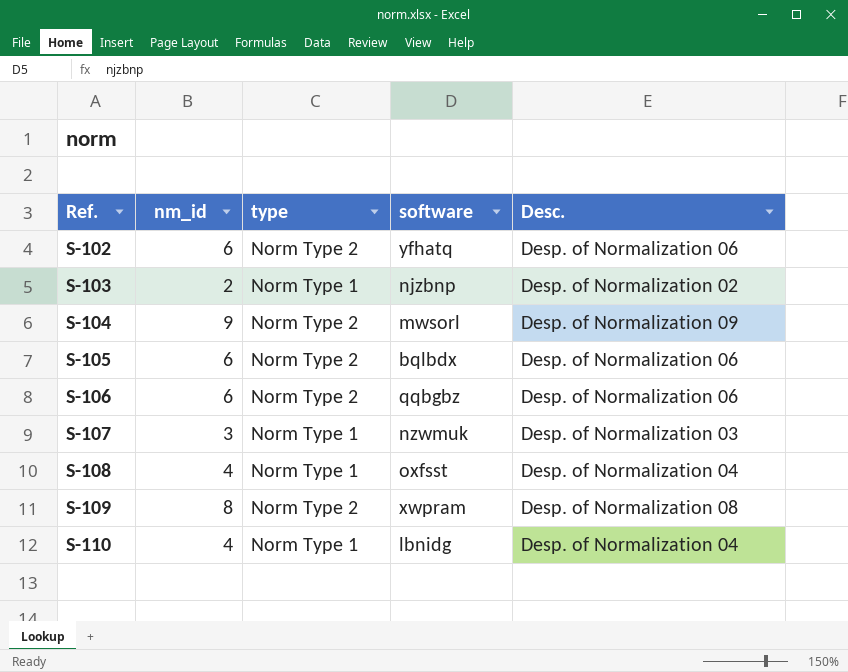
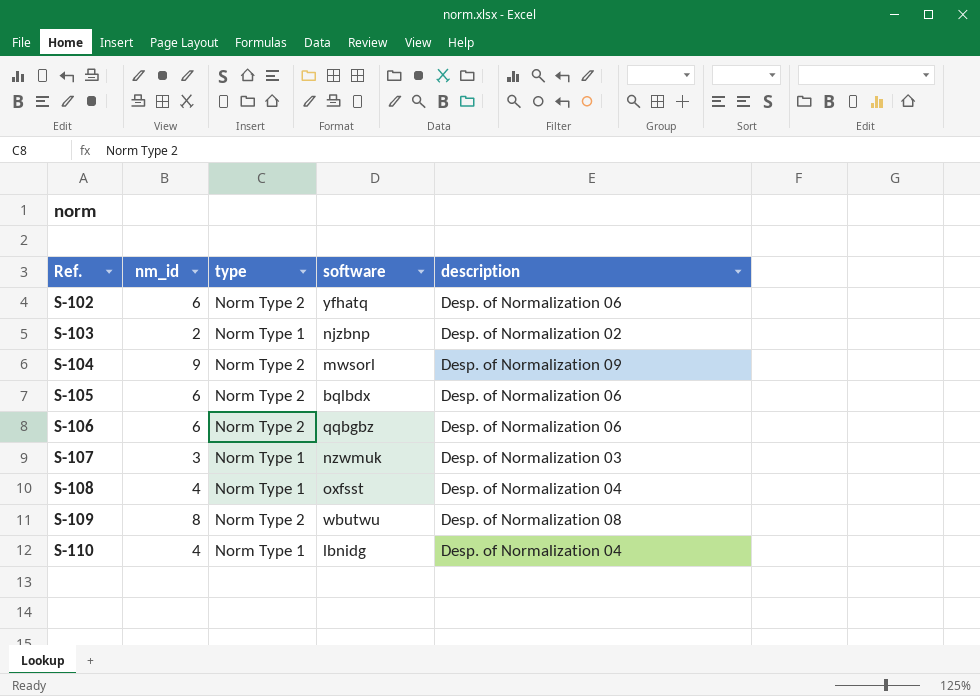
column name: Desc. -> description
S-109 | software: xwpram -> wbutwu

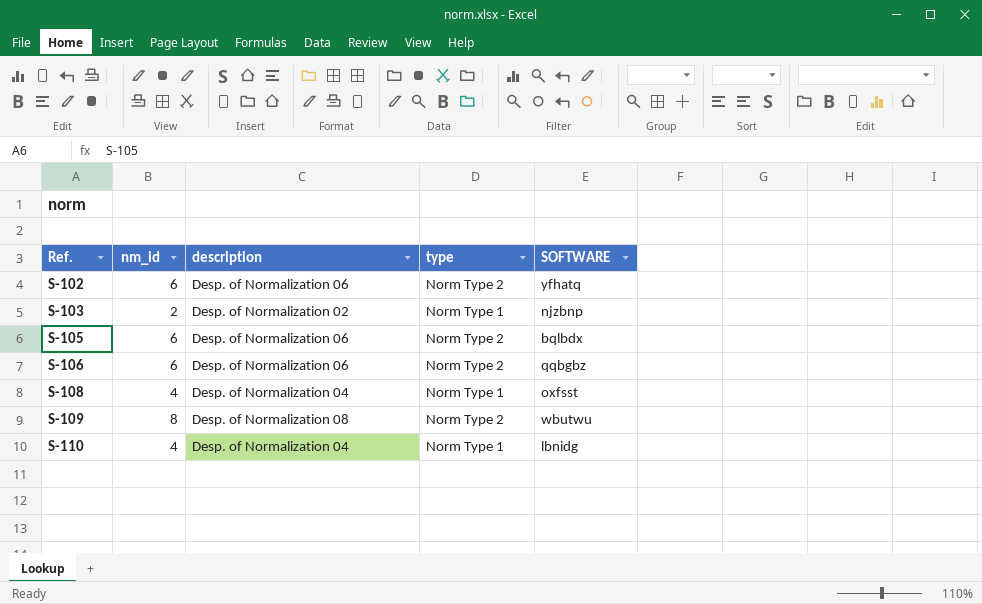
column description | position: 5 -> 3
column name: software -> SOFTWARE
row S-104: 9 | Norm Type 2 | mwsorl | Desp. of Normalization 09 -> none
row S-107: 3 | Norm Type 1 | nzwmuk | Desp. of Normalization 03 -> none

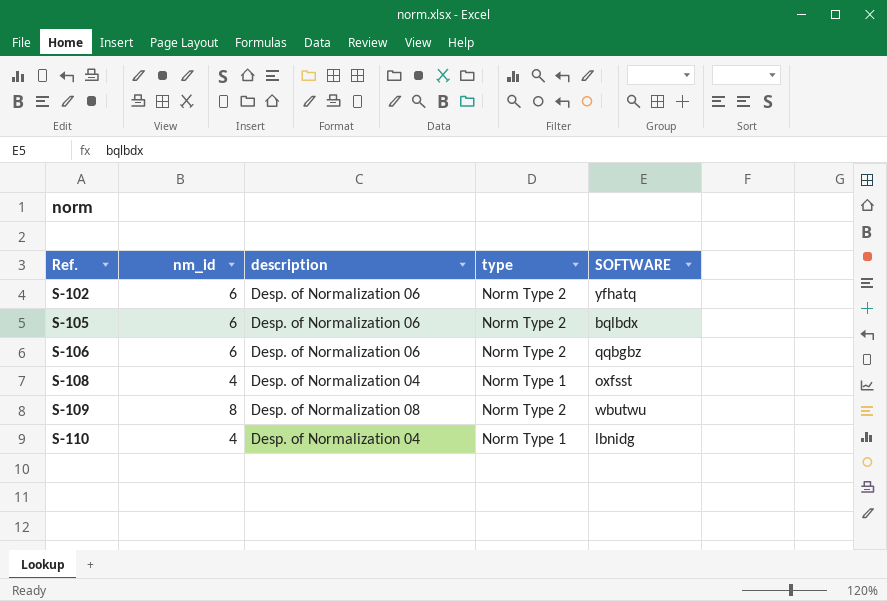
row S-103: 2 | Desp. of Normalization 02 | Norm Type 1 | njzbnp -> none

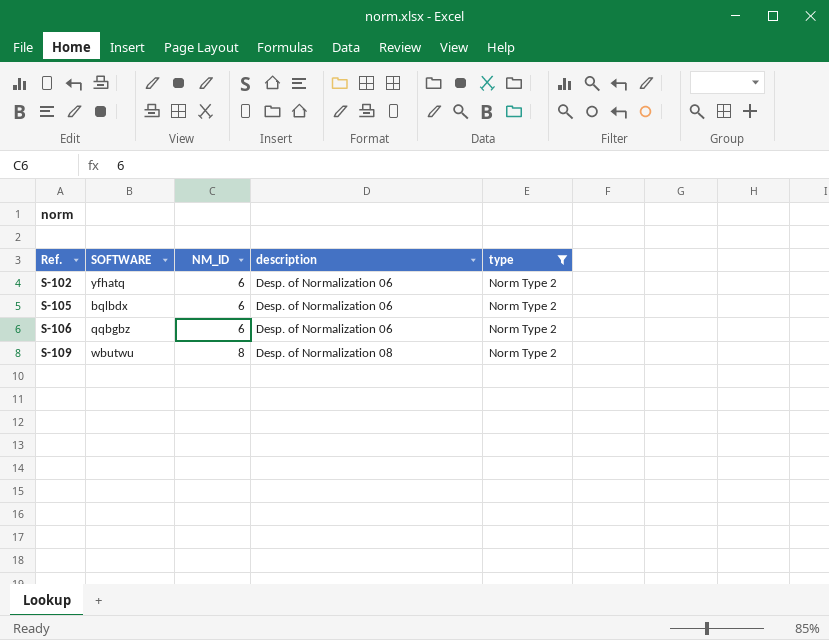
filter: none -> type = Norm Type 2
column SOFTWARE | position: 5 -> 2
column name: nm_id -> NM_ID

